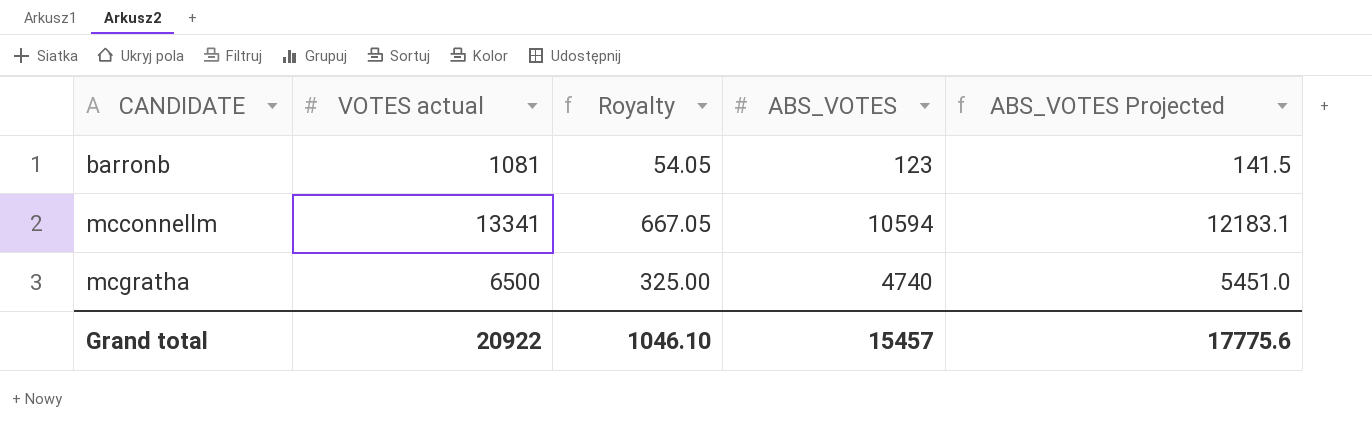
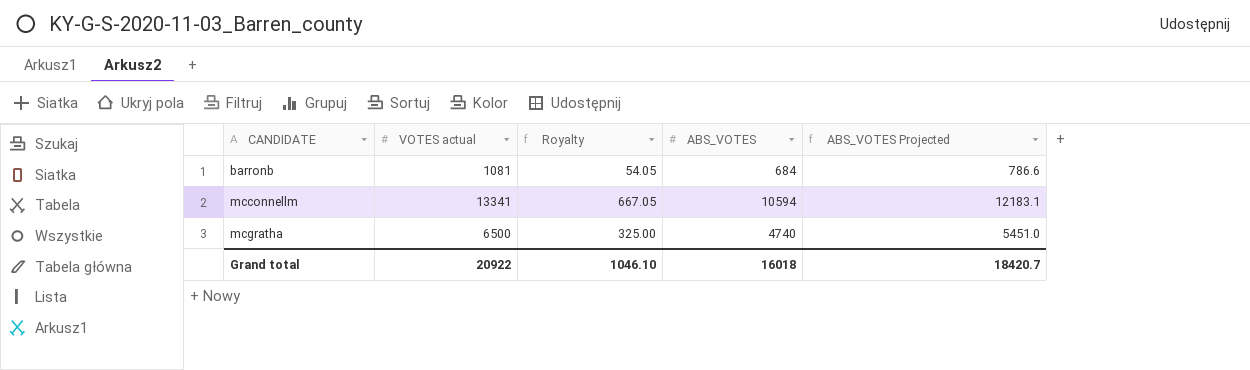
barronb | ABS_VOTES: 123 -> 684
barronb | ABS_VOTES Projected: 141.5 -> 786.6
Grand total | ABS_VOTES: 15457 -> 16018
Grand total | ABS_VOTES Projected: 17775.6 -> 18420.7

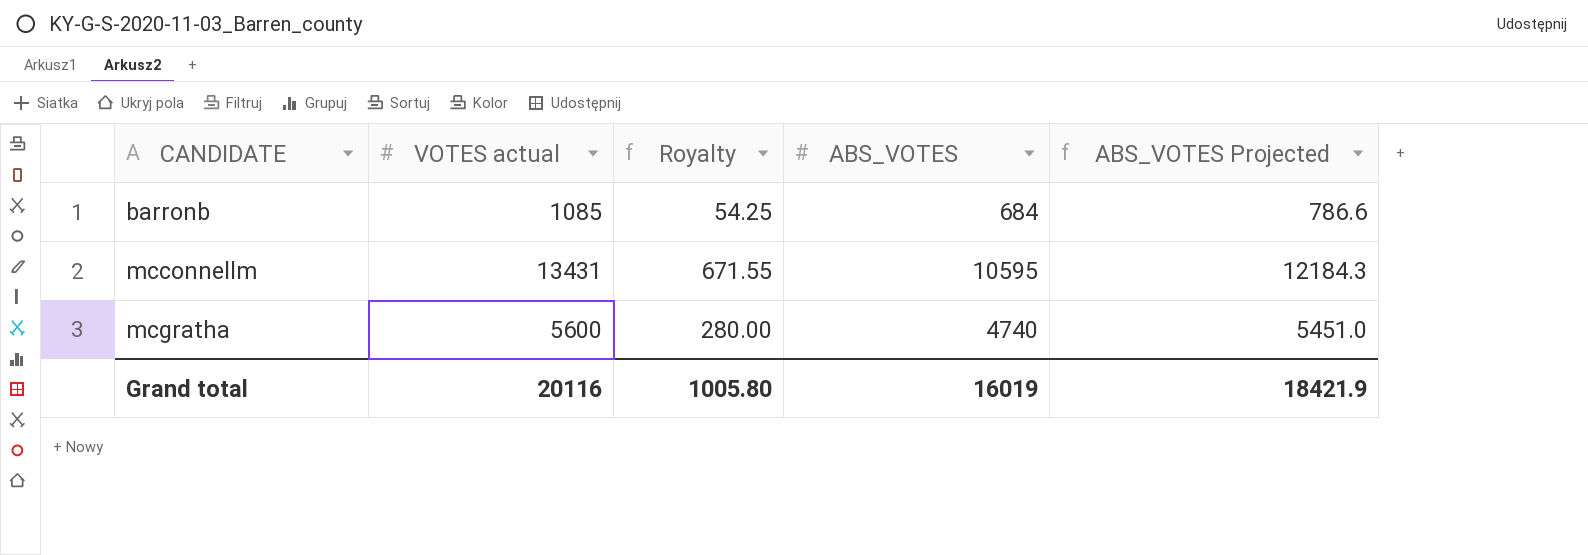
barronb | VOTES actual: 1081 -> 1085
barronb | Royalty: 54.05 -> 54.25
mcconnellm | VOTES actual: 13341 -> 13431
mcconnellm | Royalty: 667.05 -> 671.55
mcconnellm | ABS_VOTES: 10594 -> 10595
mcconnellm | ABS_VOTES Projected: 12183.1 -> 12184.3
mcgratha | VOTES actual: 6500 -> 5600
mcgratha | Royalty: 325.00 -> 280.00
Grand total | VOTES actual: 20922 -> 20116
Grand total | Royalty: 1046.10 -> 1005.80
Grand total | ABS_VOTES: 16018 -> 16019
Grand total | ABS_VOTES Projected: 18420.7 -> 18421.9

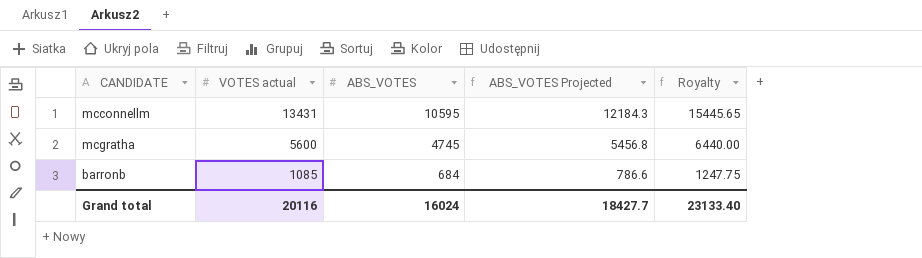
row order: CANDIDATE ascending -> VOTES actual descending
column Royalty | formula: [VOTES actual] * 0.05 -> [VOTES actual] * 1.15
column Royalty | position: 3 -> 5
mcgratha | ABS_VOTES: 4740 -> 4745
mcgratha | ABS_VOTES Projected: 5451.0 -> 5456.8
Grand total | ABS_VOTES: 16019 -> 16024
Grand total | ABS_VOTES Projected: 18421.9 -> 18427.7
Grand total | Royalty: 1005.80 -> 23133.40

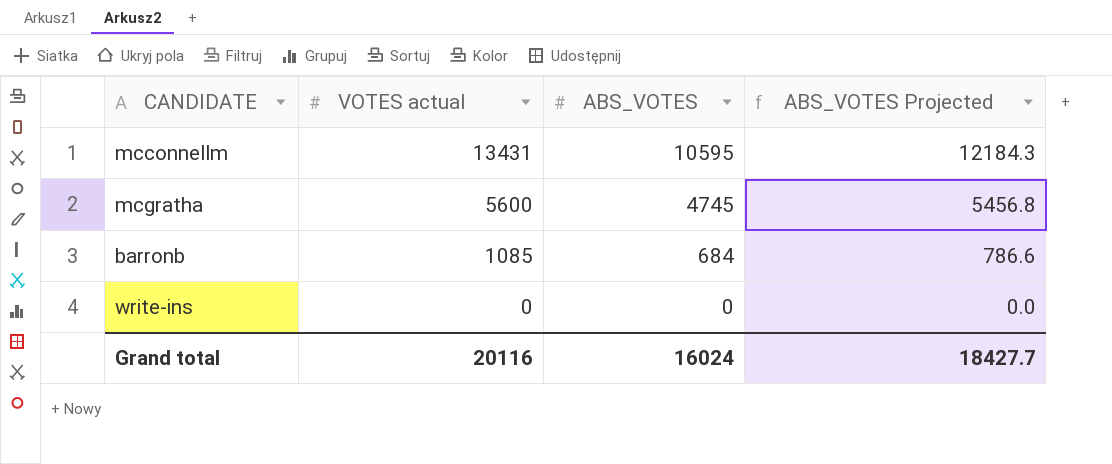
column Royalty | formula: [VOTES actual] * 1.15 -> none
row write-ins: none -> 0 | 0 | 0.0

